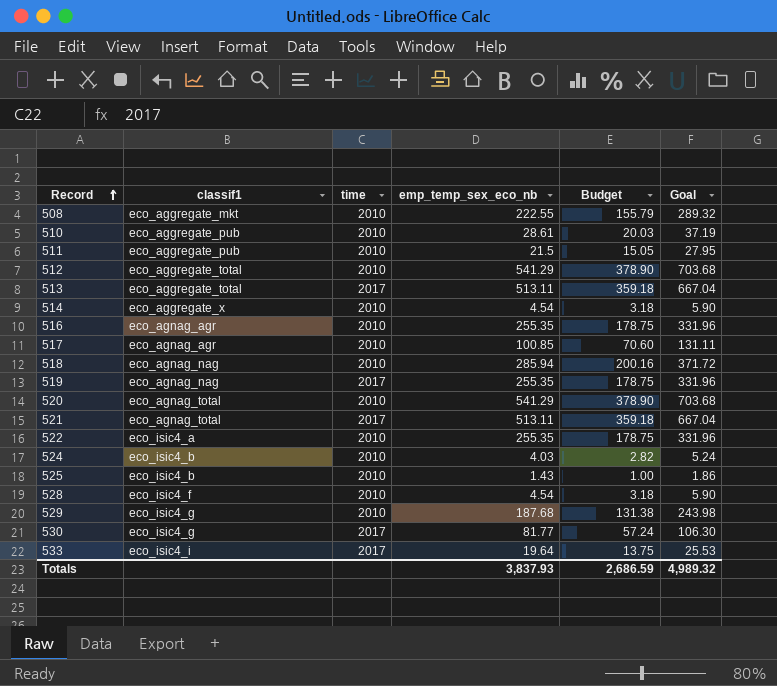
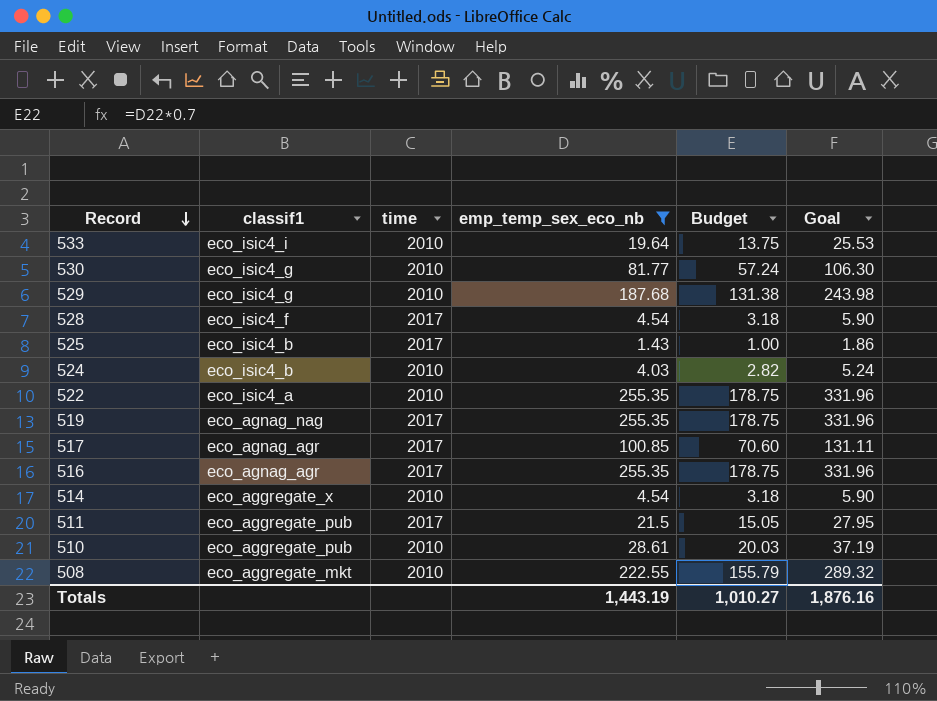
filter: none -> emp_temp_sex_eco_nb <= 255.35
row order: Record ascending -> Record descending
533 | time: 2017 -> 2010
530 | time: 2017 -> 2010
528 | time: 2010 -> 2017
525 | time: 2010 -> 2017
517 | time: 2010 -> 2017
516 | time: 2010 -> 2017
511 | time: 2010 -> 2017
Totals | emp_temp_sex_eco_nb: 3,837.93 -> 1,443.19
Totals | Budget: 2,686.59 -> 1,010.27
Totals | Goal: 4,989.32 -> 1,876.16

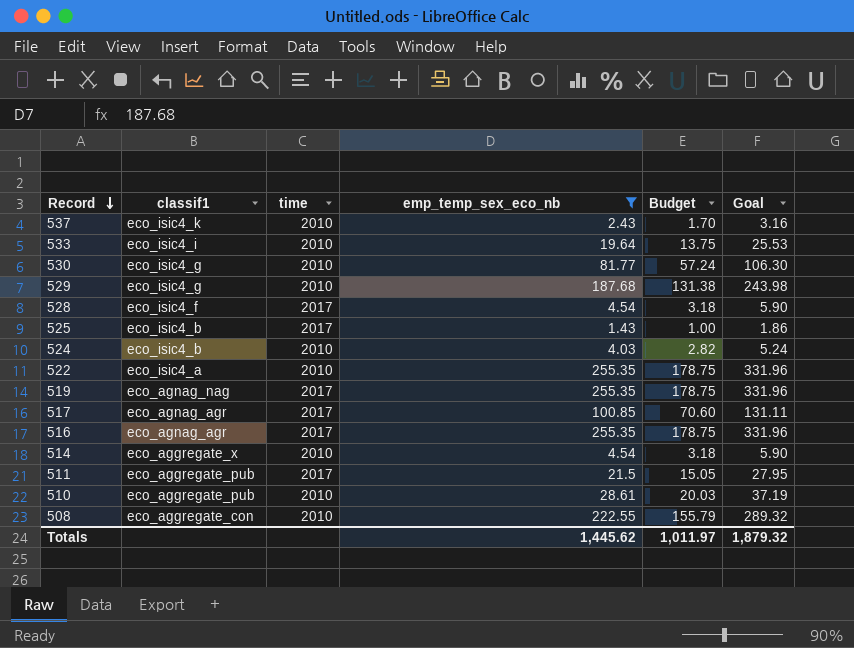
row 537: none -> eco_isic4_k | 2010 | 2.43 | 1.70 | 3.16
508 | classif1: eco_aggregate_mkt -> eco_aggregate_con
Totals | emp_temp_sex_eco_nb: 1,443.19 -> 1,445.62
Totals | Budget: 1,010.27 -> 1,011.97
Totals | Goal: 1,876.16 -> 1,879.32

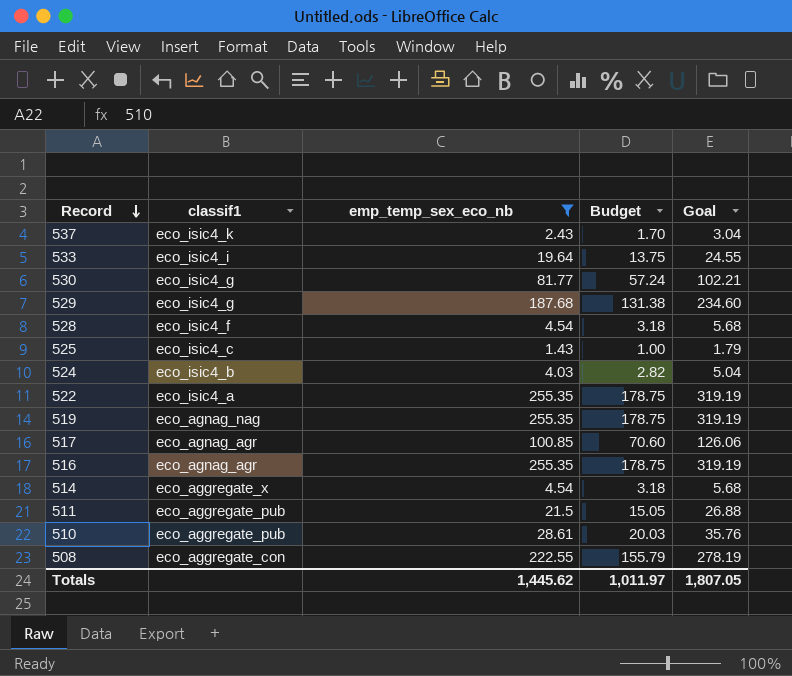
column time | position: 3 -> none
column Goal | formula: [emp_temp_sex_eco_nb] * 1.3 -> [emp_temp_sex_eco_nb] * 1.25
525 | classif1: eco_isic4_b -> eco_isic4_c
Totals | Goal: 1,879.32 -> 1,807.05

